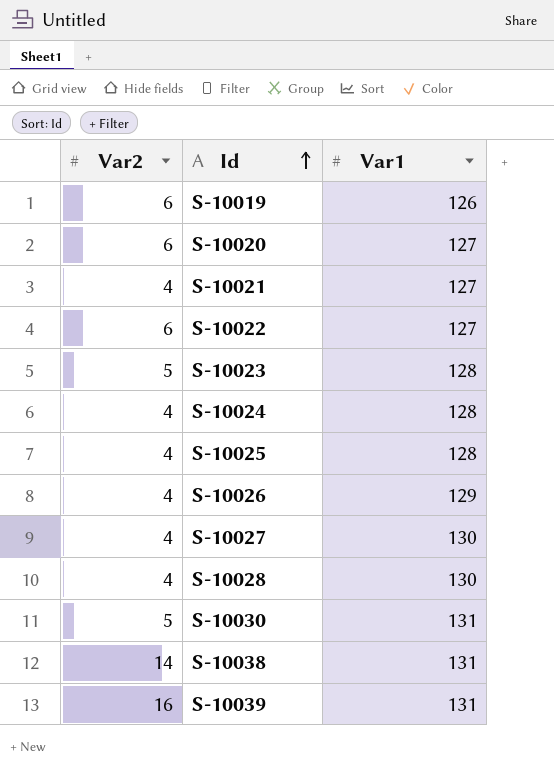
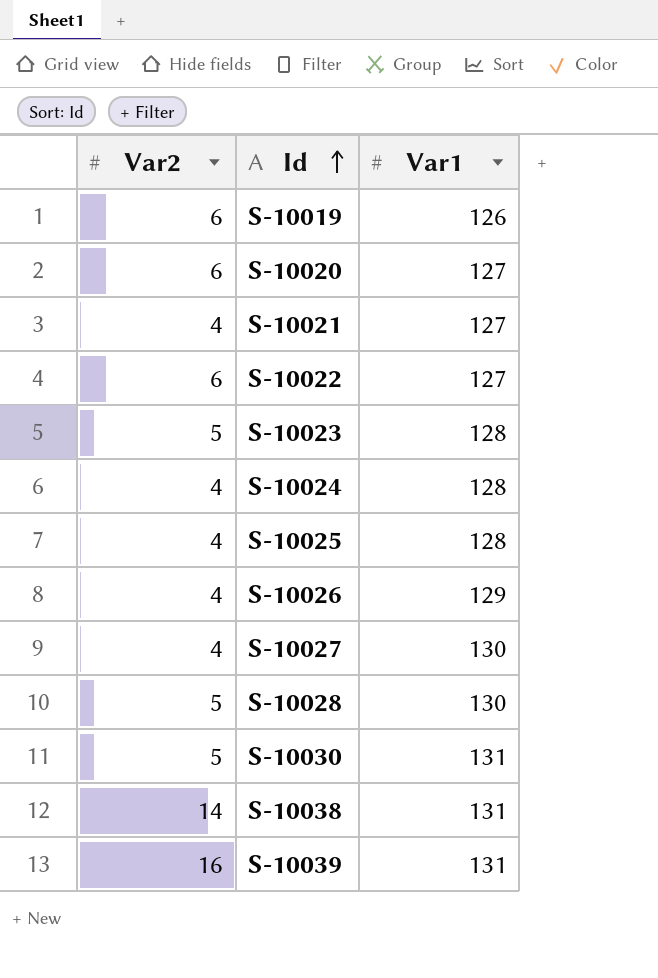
S-10028 | Var2: 4 -> 5

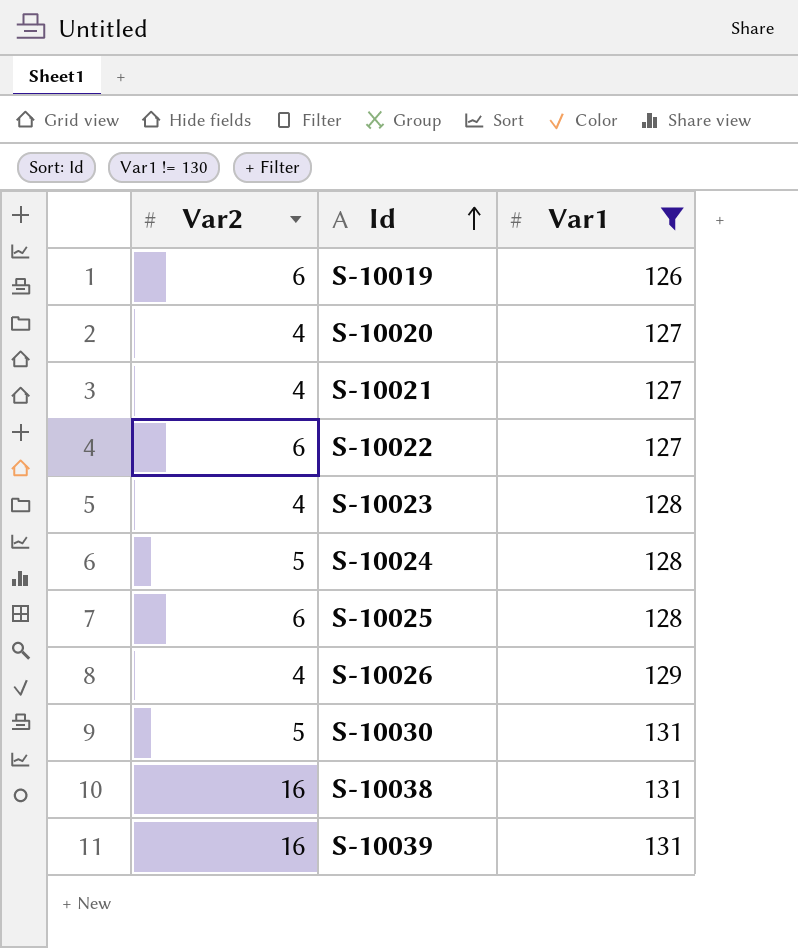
filter: none -> Var1 != 130
S-10020 | Var2: 6 -> 4
S-10023 | Var2: 5 -> 4
S-10024 | Var2: 4 -> 5
S-10025 | Var2: 4 -> 6
S-10038 | Var2: 14 -> 16

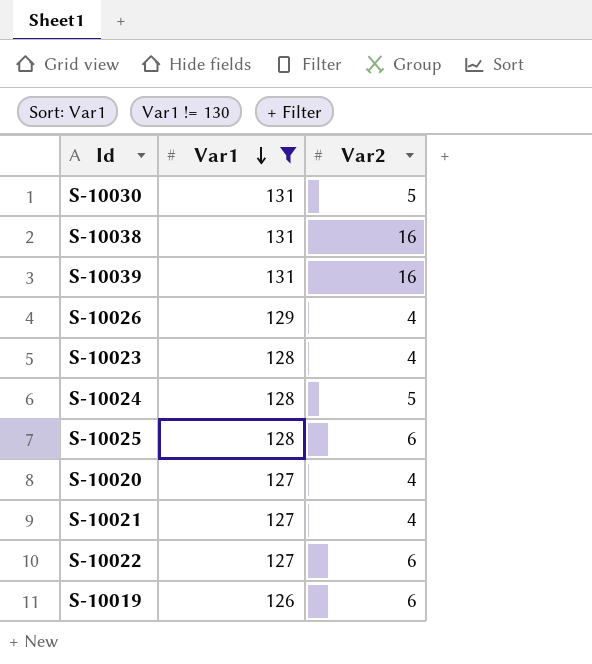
row order: Id ascending -> Var1 descending
column Var2 | position: 1 -> 3

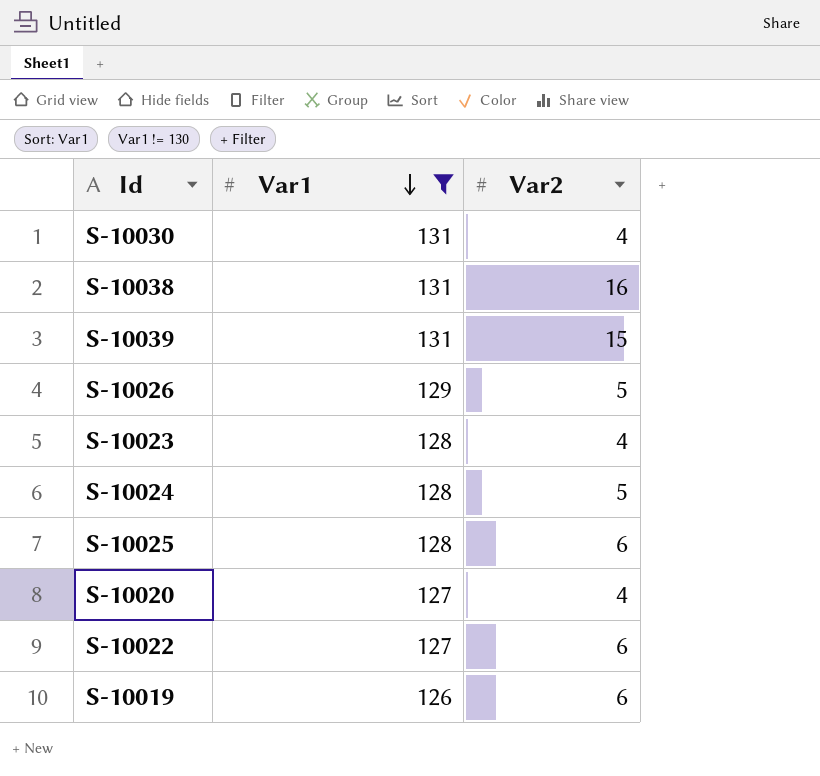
row S-10021: 127 | 4 -> none
S-10030 | Var2: 5 -> 4
S-10039 | Var2: 16 -> 15
S-10026 | Var2: 4 -> 5

